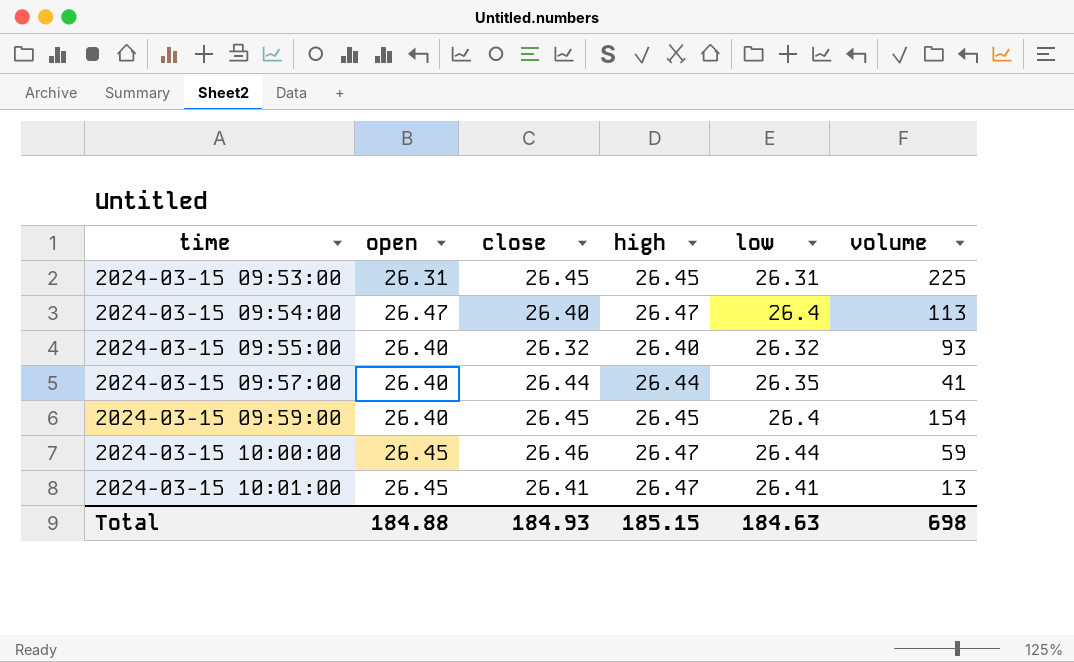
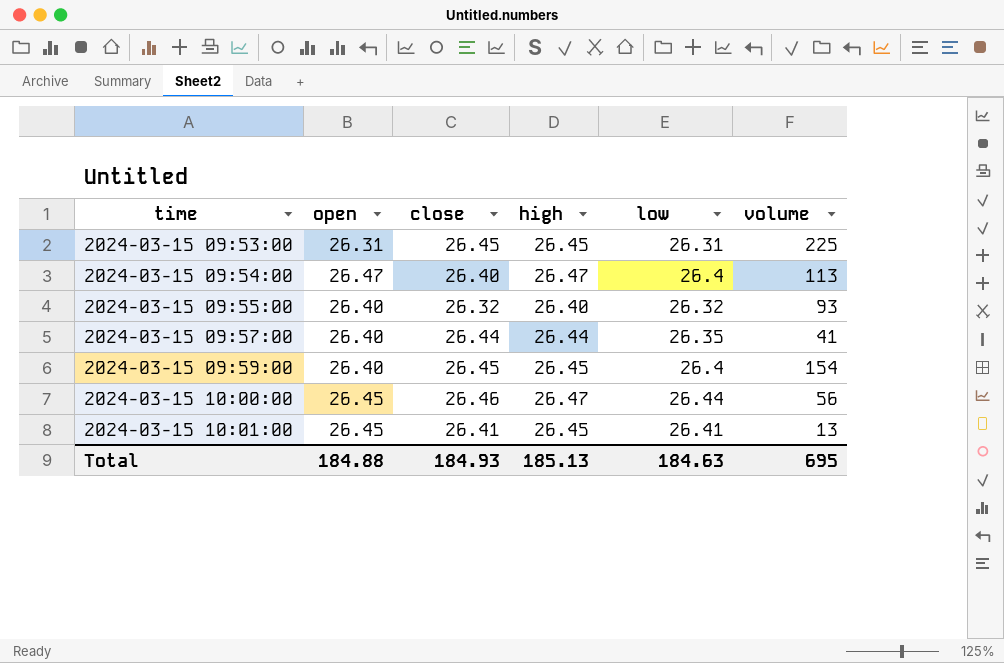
2024-03-15 10:00:00 | volume: 59 -> 56
2024-03-15 10:01:00 | high: 26.47 -> 26.45
Total | high: 185.15 -> 185.13
Total | volume: 698 -> 695

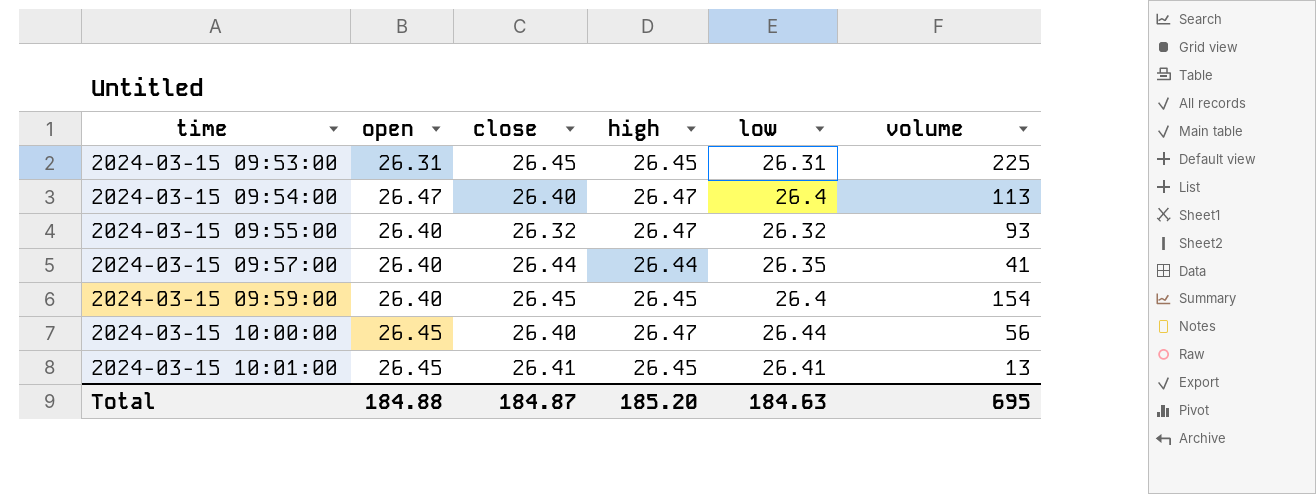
2024-03-15 09:55:00 | high: 26.40 -> 26.47
2024-03-15 10:00:00 | close: 26.46 -> 26.40
Total | close: 184.93 -> 184.87
Total | high: 185.13 -> 185.20

